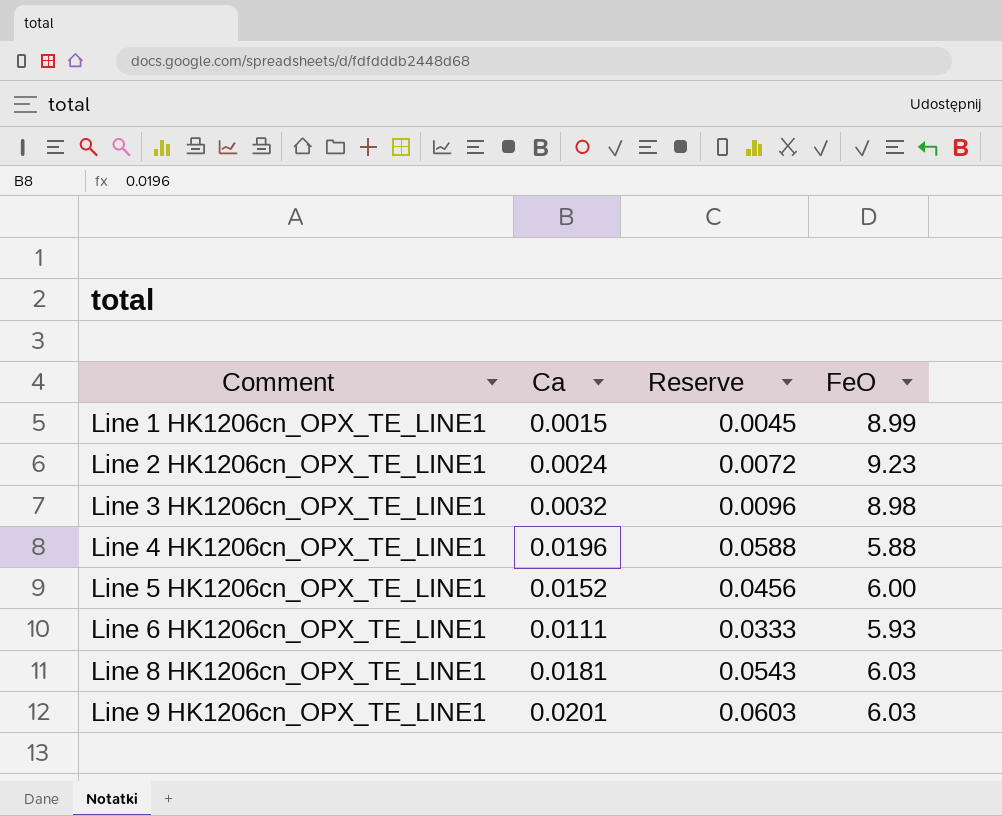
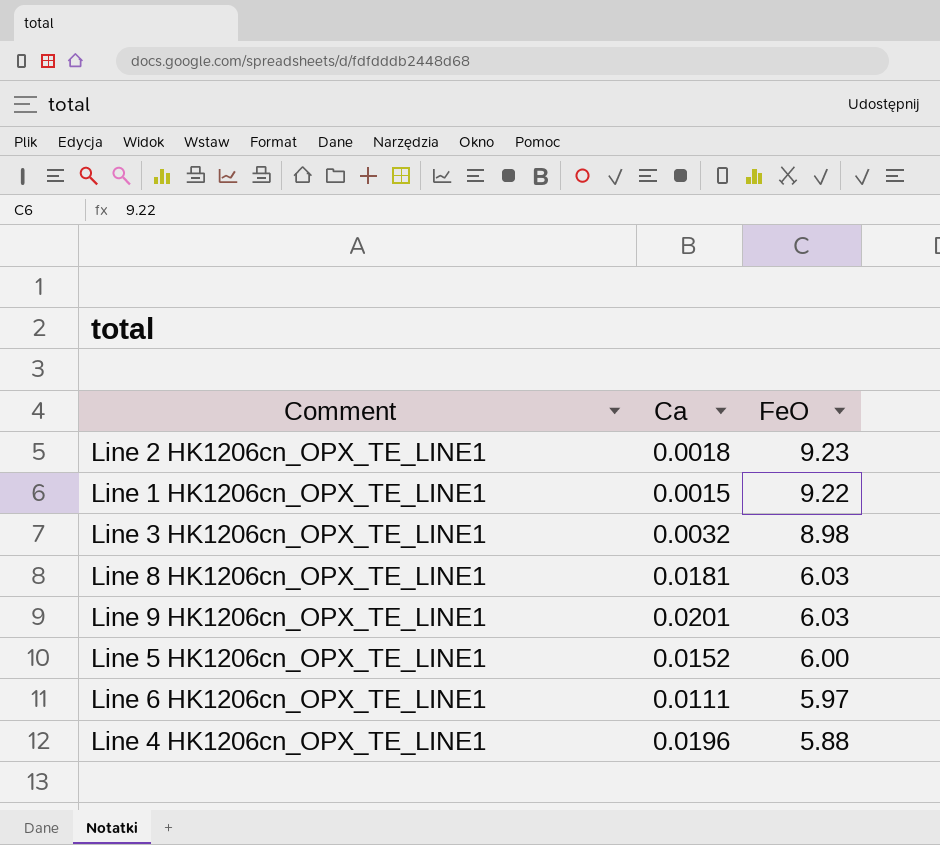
row order: Comment ascending -> FeO descending
column Reserve | formula: [Ca] * 3 -> none
Line 2 HK1206cn_OPX_TE_LINE1 | Ca: 0.0024 -> 0.0018
Line 1 HK1206cn_OPX_TE_LINE1 | FeO: 8.99 -> 9.22
Line 6 HK1206cn_OPX_TE_LINE1 | FeO: 5.93 -> 5.97

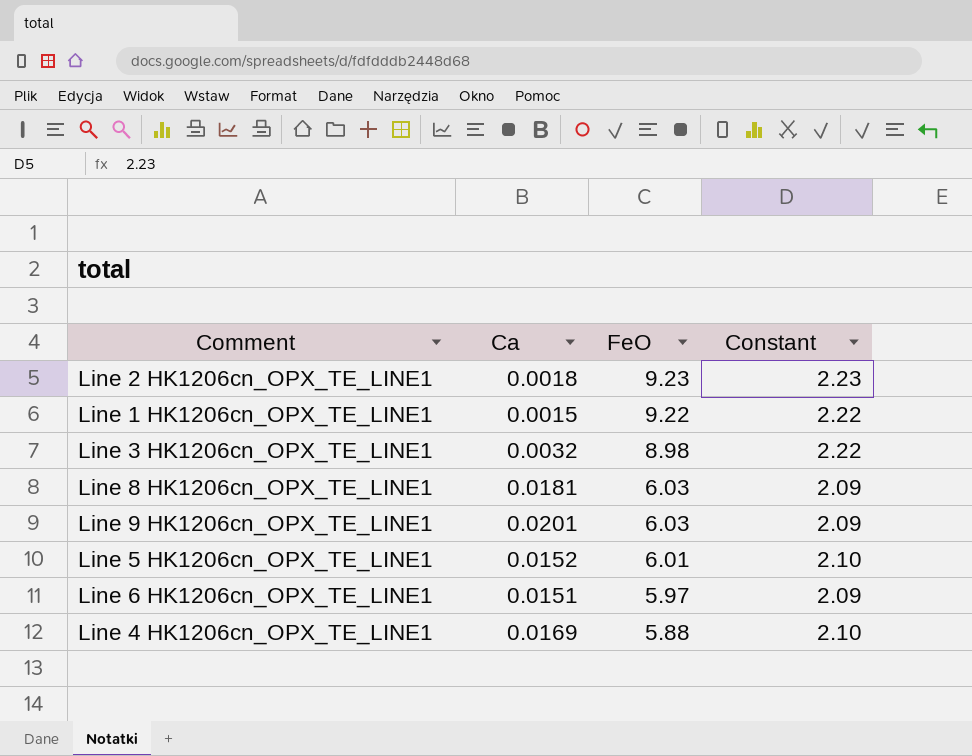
column Constant | position: none -> 4
Line 5 HK1206cn_OPX_TE_LINE1 | FeO: 6.00 -> 6.01
Line 6 HK1206cn_OPX_TE_LINE1 | Ca: 0.0111 -> 0.0151
Line 4 HK1206cn_OPX_TE_LINE1 | Ca: 0.0196 -> 0.0169

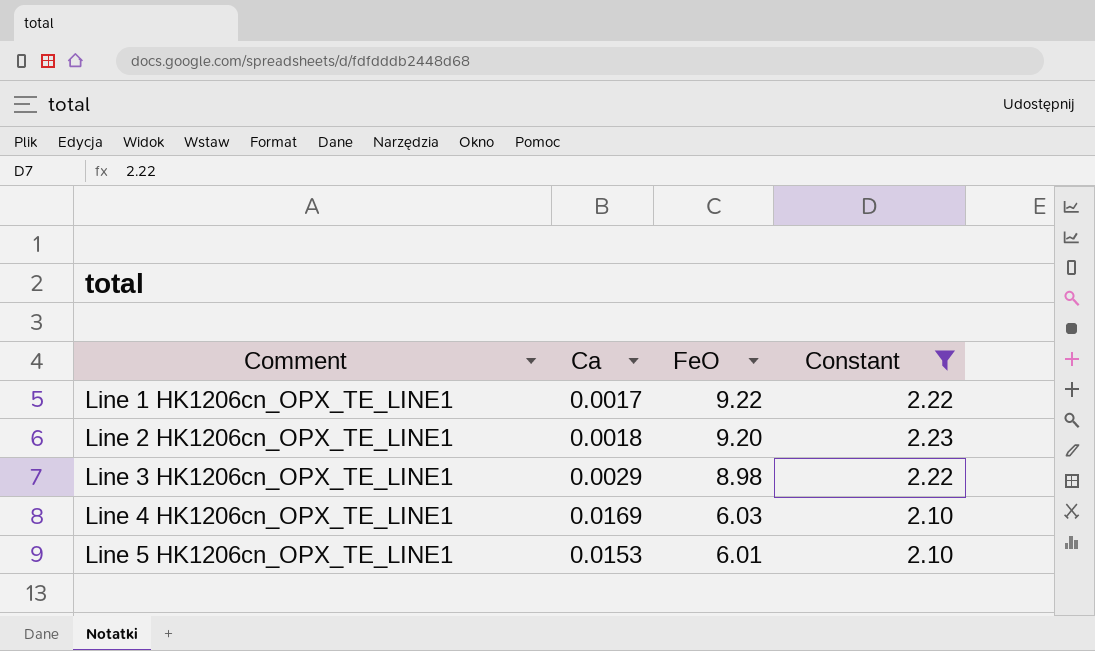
filter: none -> Constant != 2.09
row order: FeO descending -> Comment ascending
Line 1 HK1206cn_OPX_TE_LINE1 | Ca: 0.0015 -> 0.0017
Line 2 HK1206cn_OPX_TE_LINE1 | FeO: 9.23 -> 9.20
Line 3 HK1206cn_OPX_TE_LINE1 | Ca: 0.0032 -> 0.0029
Line 4 HK1206cn_OPX_TE_LINE1 | FeO: 5.88 -> 6.03
Line 5 HK1206cn_OPX_TE_LINE1 | Ca: 0.0152 -> 0.0153

